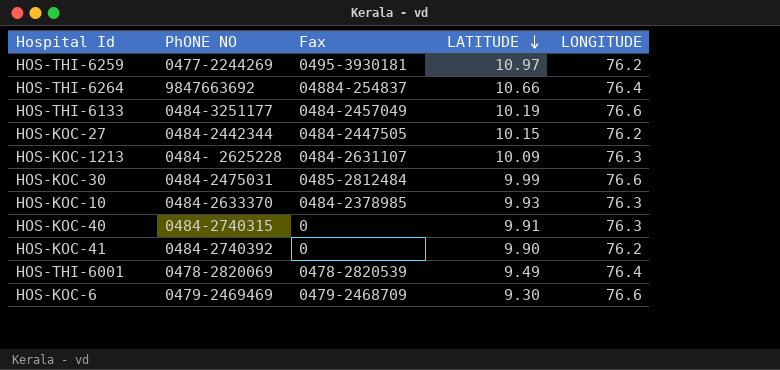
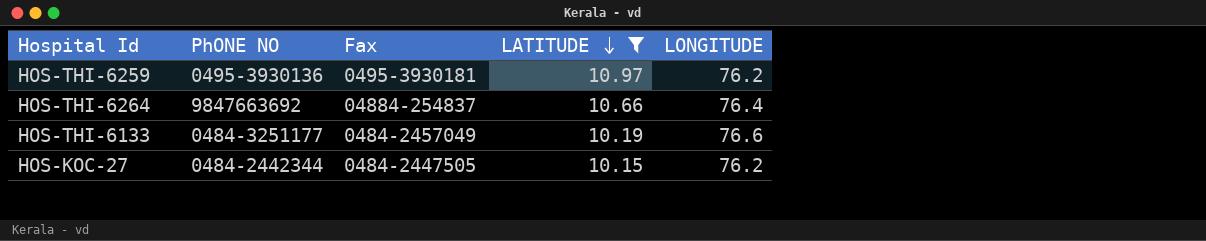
filter: none -> LATITUDE >= 10.15
HOS-THI-6259 | PhONE NO: 0477-2244269 -> 0495-3930136

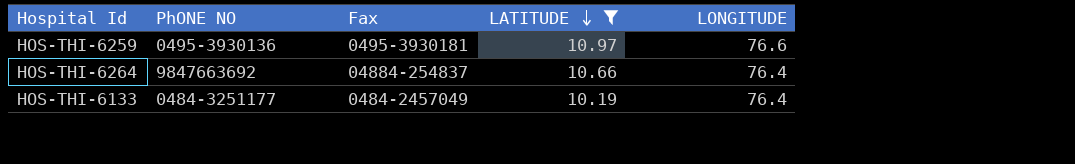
row HOS-KOC-27: 0484-2442344 | 0484-2447505 | 10.15 | 76.2 -> none
HOS-THI-6259 | LONGITUDE: 76.2 -> 76.6
HOS-THI-6133 | LONGITUDE: 76.6 -> 76.4

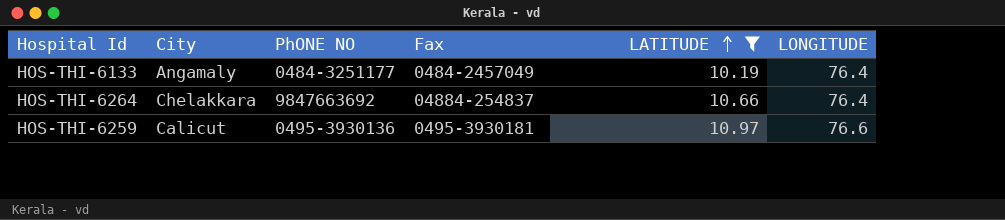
row order: LATITUDE descending -> LATITUDE ascending
column City | position: none -> 2

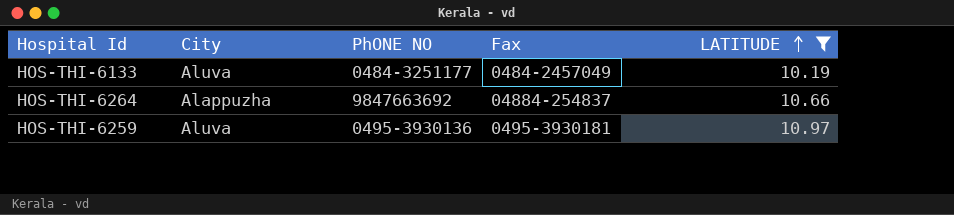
column LONGITUDE | position: 6 -> none
HOS-THI-6133 | City: Angamaly -> Aluva
HOS-THI-6264 | City: Chelakkara -> Alappuzha
HOS-THI-6259 | City: Calicut -> Aluva

